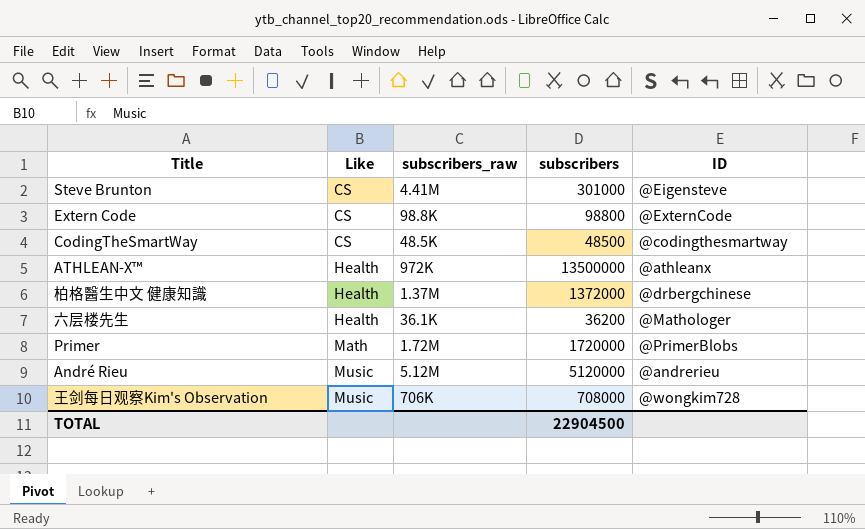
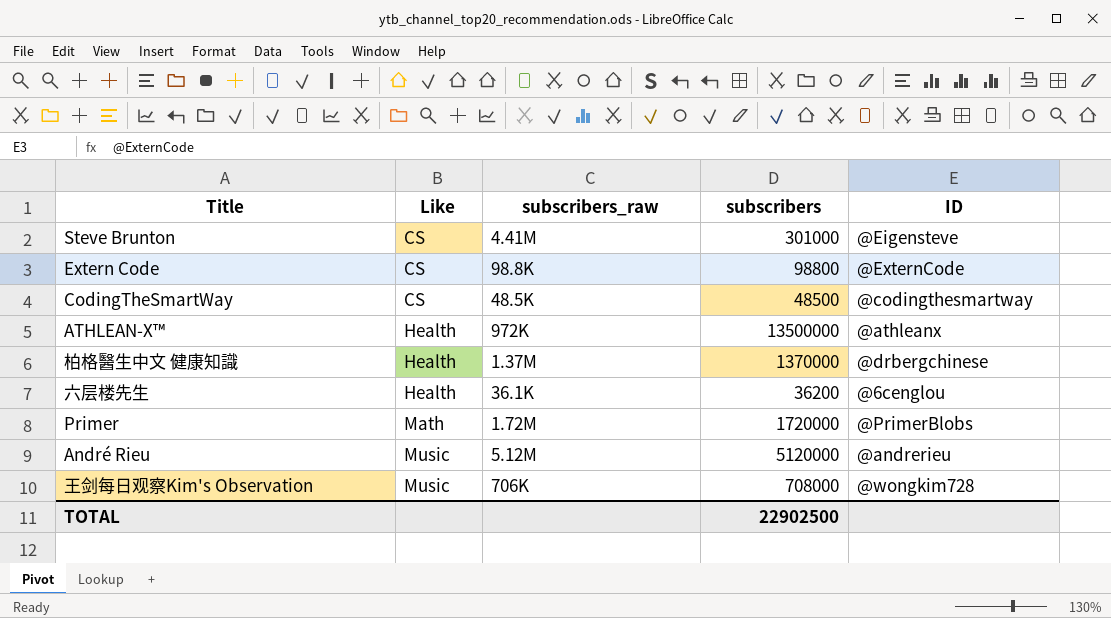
柏格醫生中文 健康知識 | subscribers: 1372000 -> 1370000
六层楼先生 | ID: @Mathologer -> @6cenglou
TOTAL | subscribers: 22904500 -> 22902500

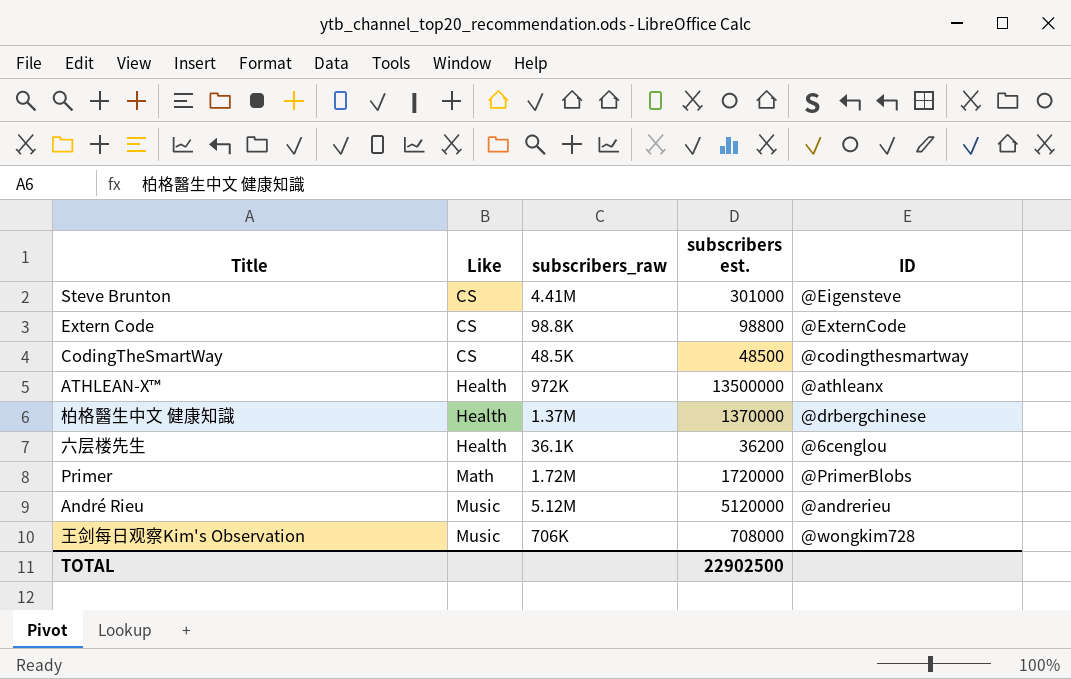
column name: subscribers -> subscribers est.

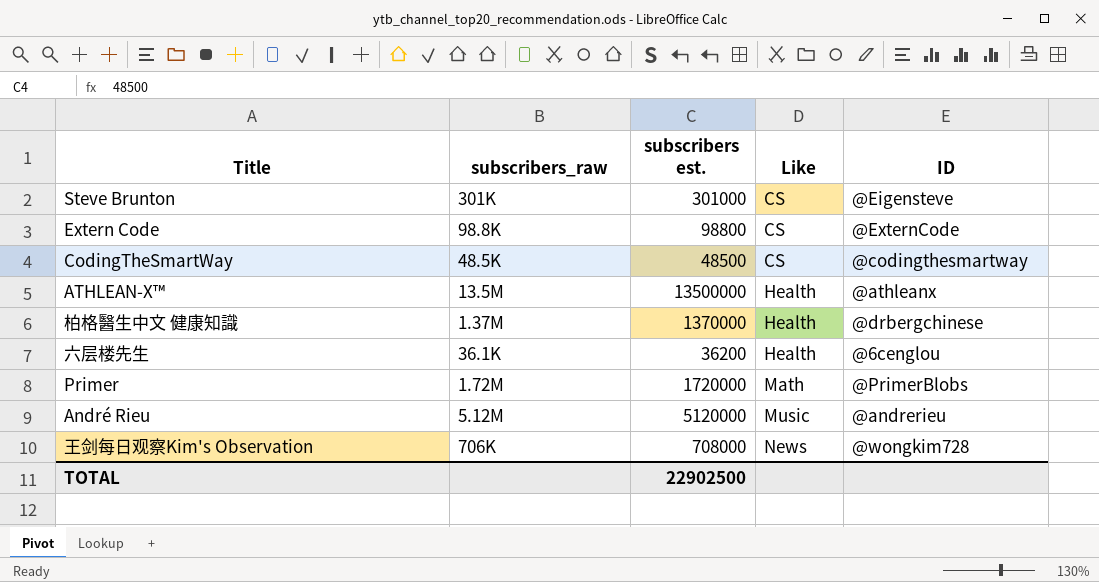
column Like | position: 2 -> 4
Steve Brunton | subscribers_raw: 4.41M -> 301K
ATHLEAN-X™ | subscribers_raw: 972K -> 13.5M
王剑每日观察Kim's Observation | Like: Music -> News

